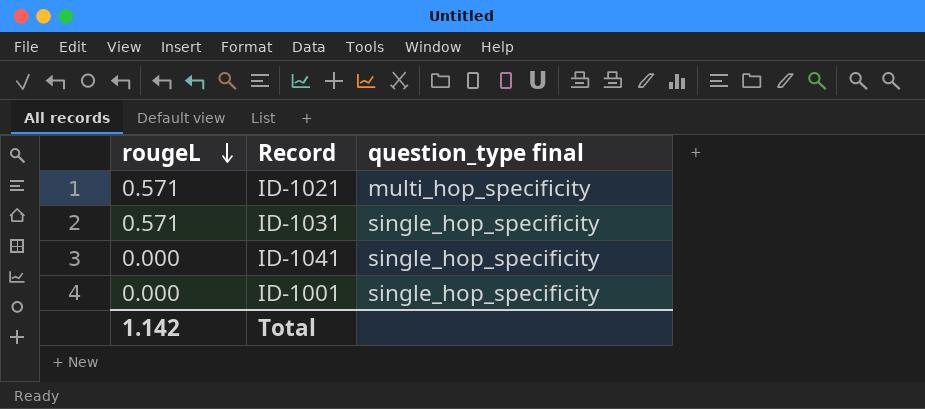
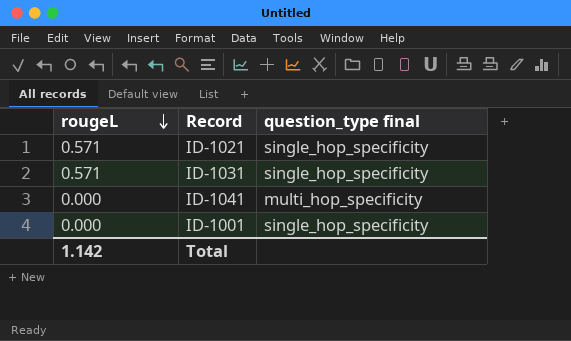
ID-1021 | question_type final: multi_hop_specificity -> single_hop_specificity
ID-1041 | question_type final: single_hop_specificity -> multi_hop_specificity

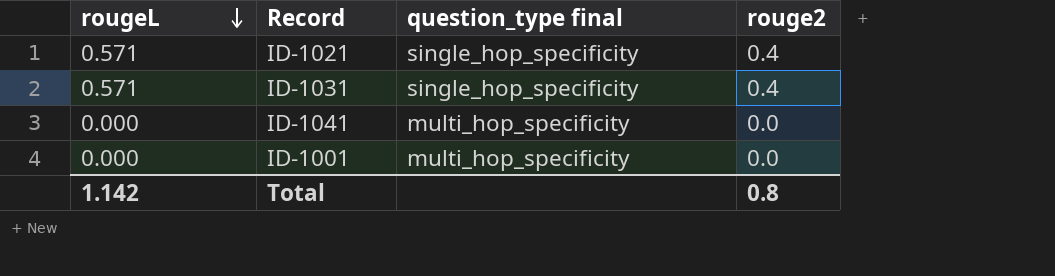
column rouge2 | position: none -> 4
ID-1001 | question_type final: single_hop_specificity -> multi_hop_specificity

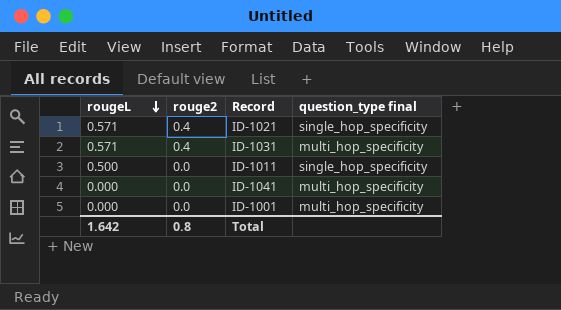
column rouge2 | position: 4 -> 2
ID-1031 | question_type final: single_hop_specificity -> multi_hop_specificity
row ID-1011: none -> 0.500 | 0.0 | single_hop_specificity
Total | rougeL: 1.142 -> 1.642

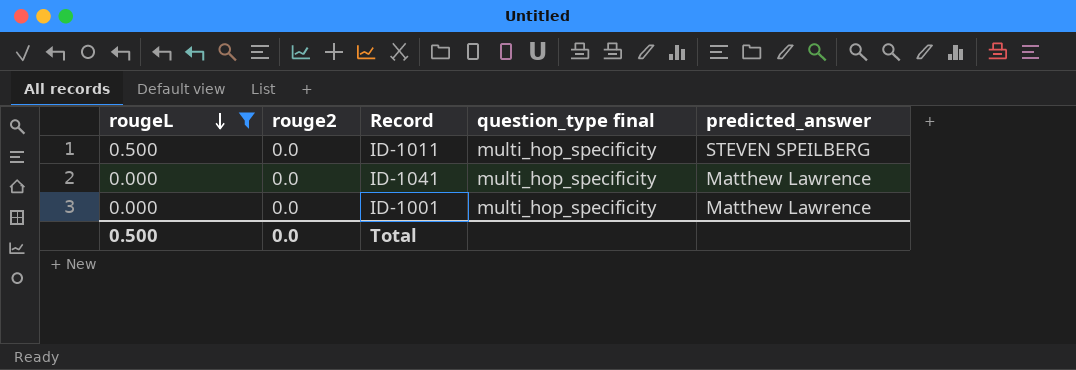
filter: none -> rougeL != 0.571
column predicted_answer | position: none -> 5
ID-1011 | question_type final: single_hop_specificity -> multi_hop_specificity
Total | rougeL: 1.642 -> 0.500
Total | rouge2: 0.8 -> 0.0

